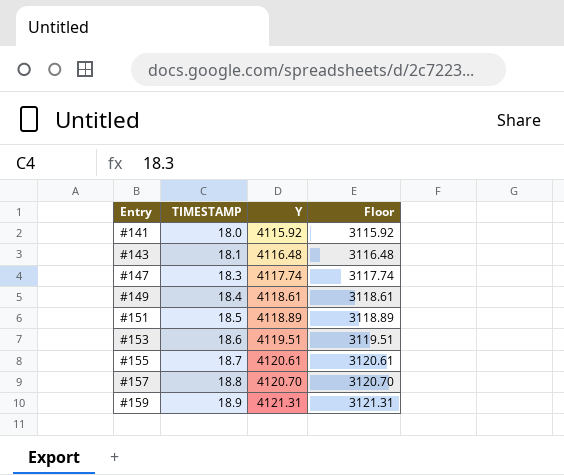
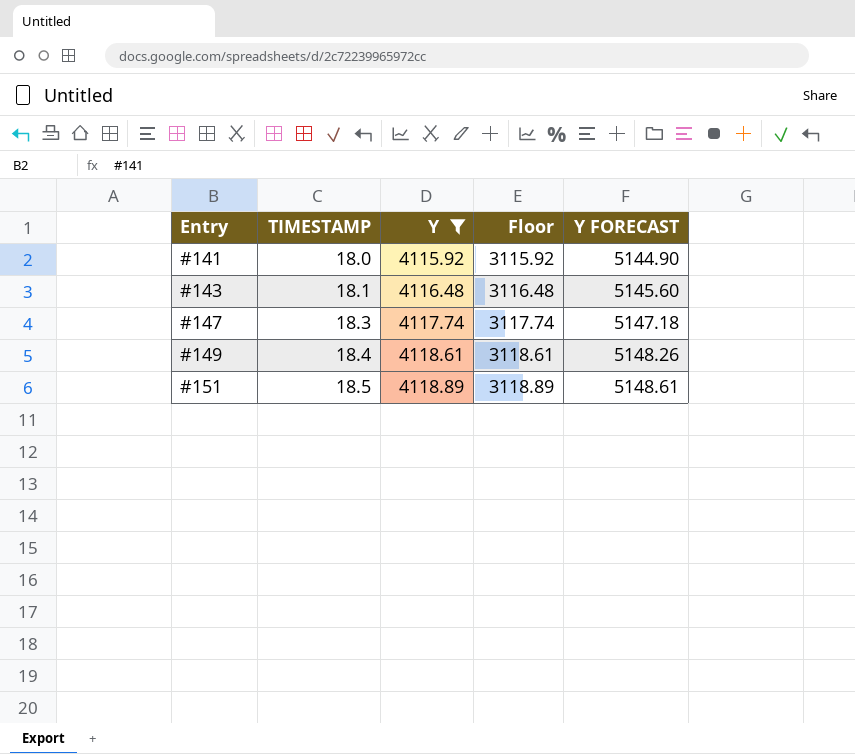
filter: none -> Y <= 4118.89
column Y FORECAST | formula: none -> [Y] * 1.25

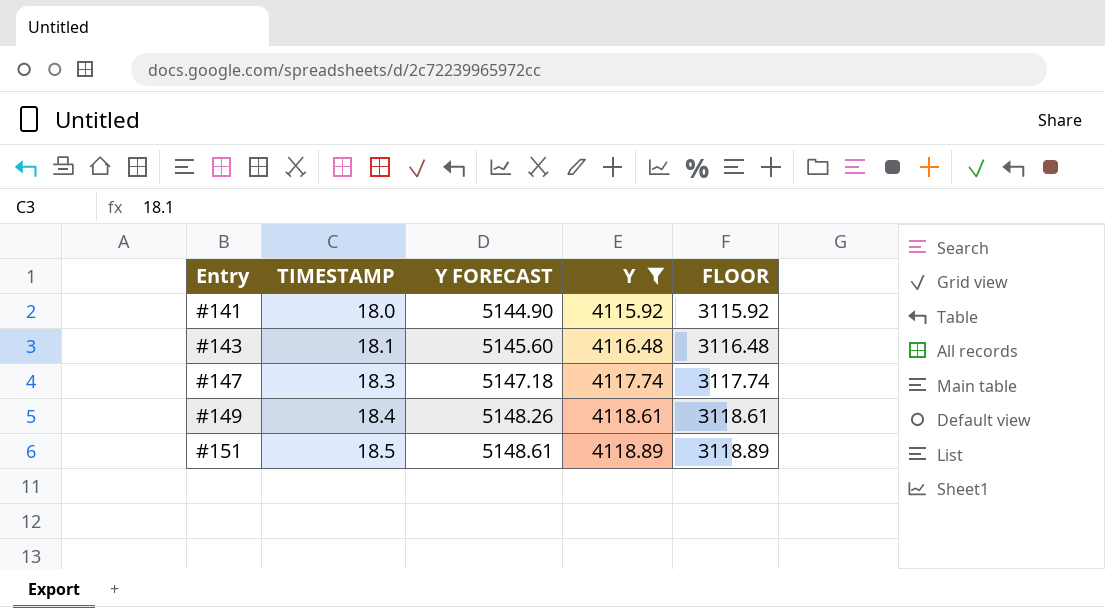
column Y FORECAST | position: 5 -> 3
column name: Floor -> FLOOR

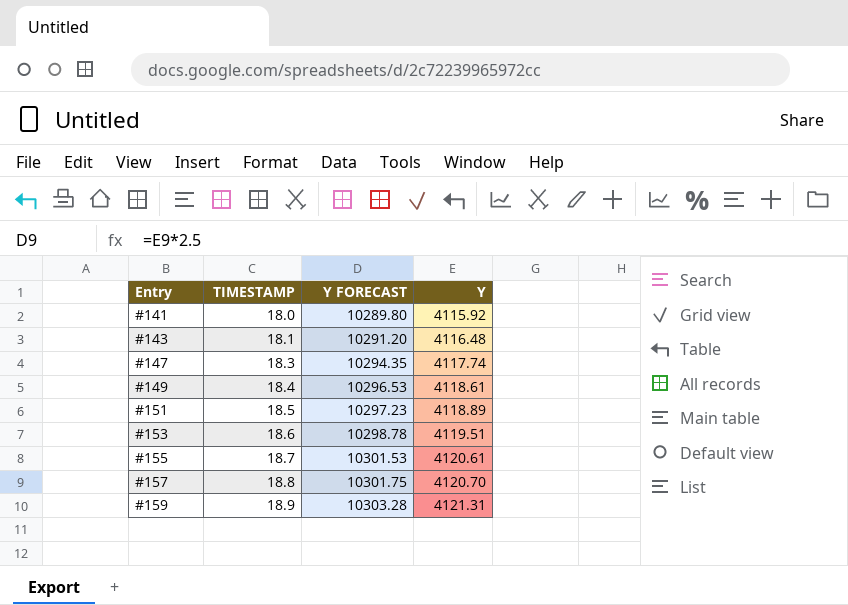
filter: Y <= 4118.89 -> none
column FLOOR | formula: [Y] - 1000 -> none
column Y FORECAST | formula: [Y] * 1.25 -> [Y] * 2.5

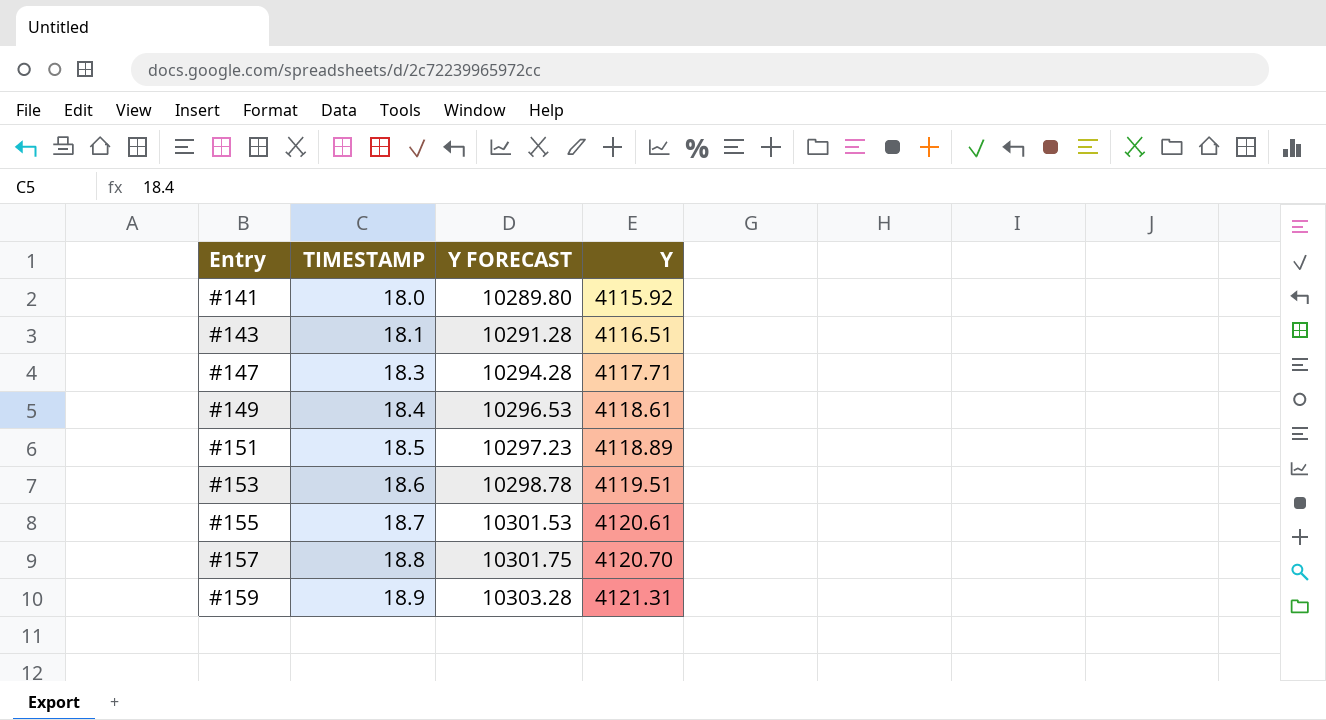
#143 | Y FORECAST: 10291.20 -> 10291.28
#143 | Y: 4116.48 -> 4116.51
#147 | Y FORECAST: 10294.35 -> 10294.28
#147 | Y: 4117.74 -> 4117.71

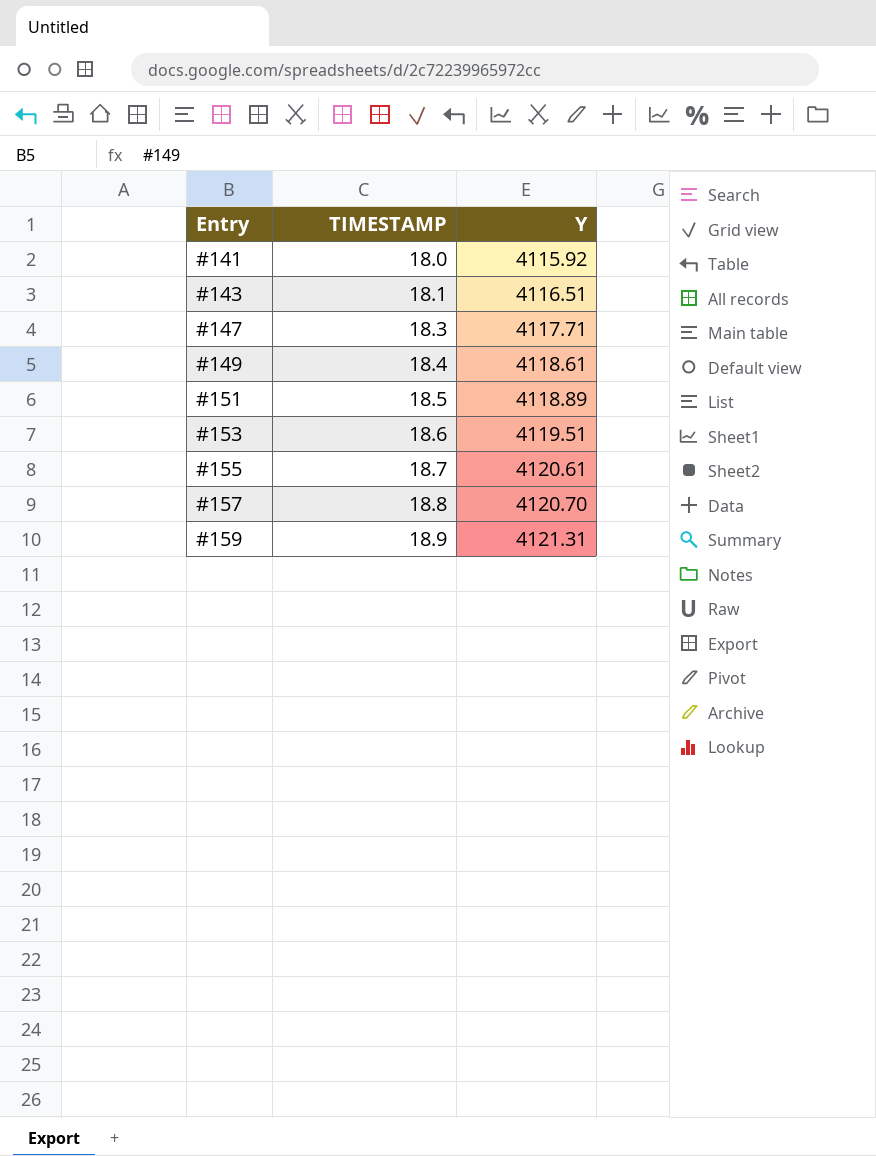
column Y FORECAST | formula: [Y] * 2.5 -> none

